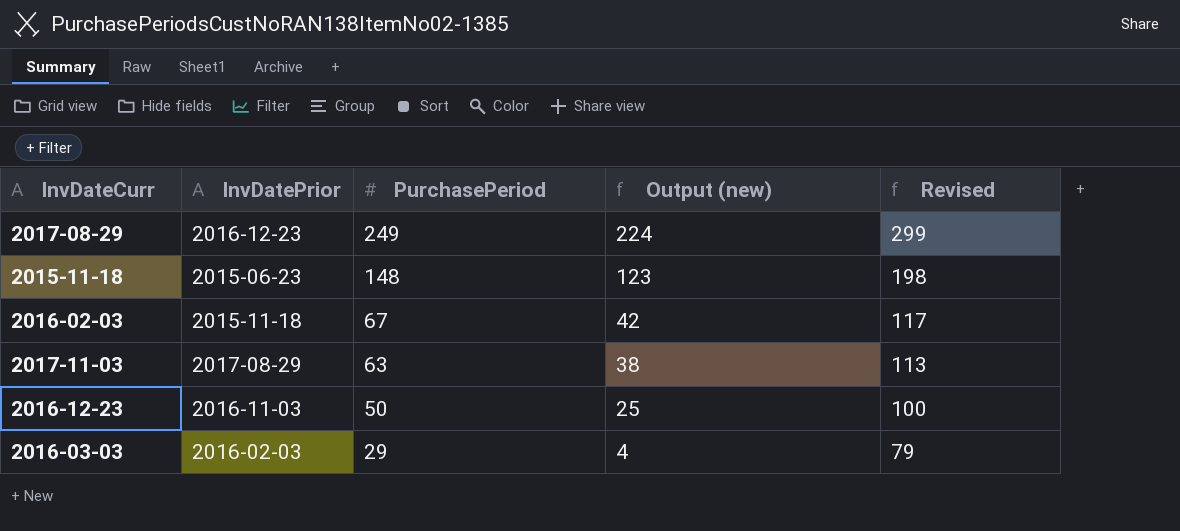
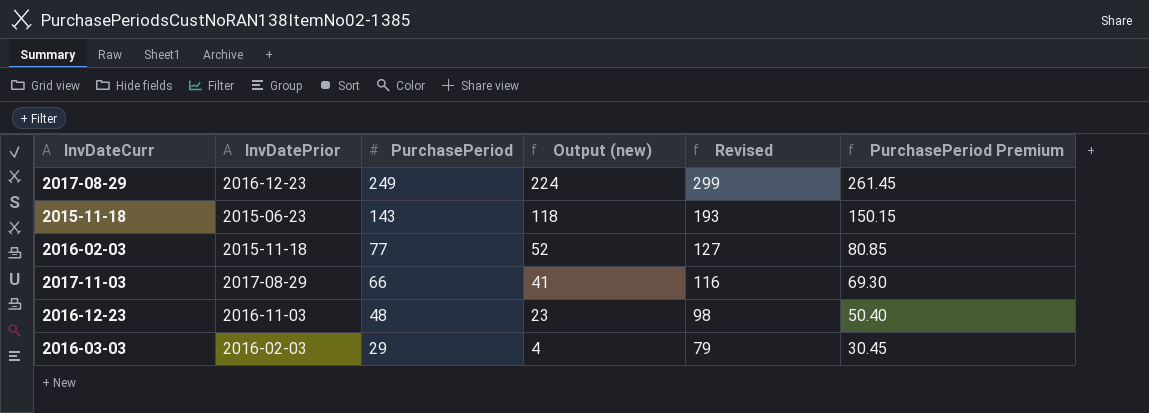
column PurchasePeriod Premium | formula: none -> [PurchasePeriod] * 1.05
2015-11-18 | PurchasePeriod: 148 -> 143
2015-11-18 | Output (new): 123 -> 118
2015-11-18 | Revised: 198 -> 193
2016-02-03 | PurchasePeriod: 67 -> 77
2016-02-03 | Output (new): 42 -> 52
2016-02-03 | Revised: 117 -> 127
2017-11-03 | PurchasePeriod: 63 -> 66
2017-11-03 | Output (new): 38 -> 41
2017-11-03 | Revised: 113 -> 116
2016-12-23 | PurchasePeriod: 50 -> 48
2016-12-23 | Output (new): 25 -> 23
2016-12-23 | Revised: 100 -> 98

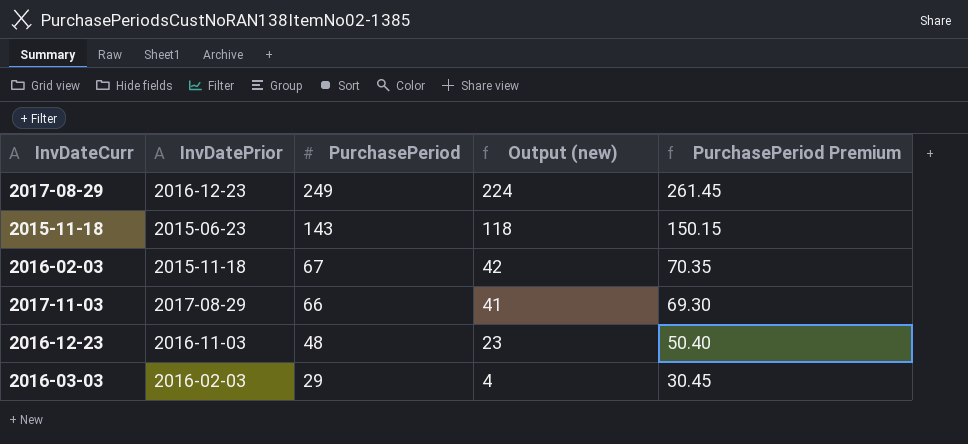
column Revised | formula: [PurchasePeriod] + 50 -> none
2016-02-03 | PurchasePeriod: 77 -> 67
2016-02-03 | Output (new): 52 -> 42
2016-02-03 | PurchasePeriod Premium: 80.85 -> 70.35

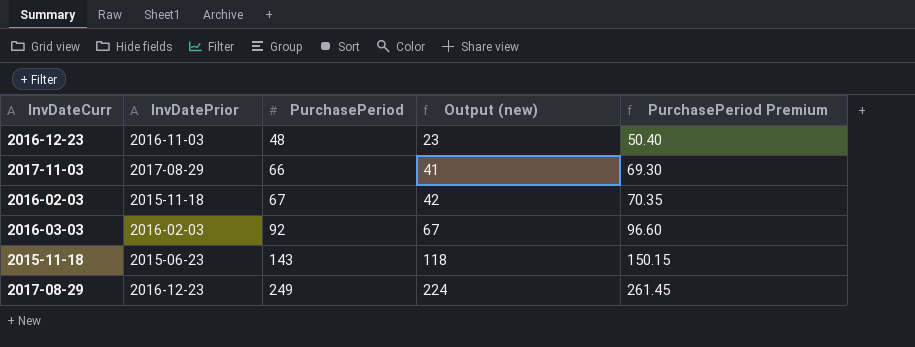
row order: PurchasePeriod descending -> PurchasePeriod ascending
2016-03-03 | PurchasePeriod: 29 -> 92
2016-03-03 | Output (new): 4 -> 67
2016-03-03 | PurchasePeriod Premium: 30.45 -> 96.60

